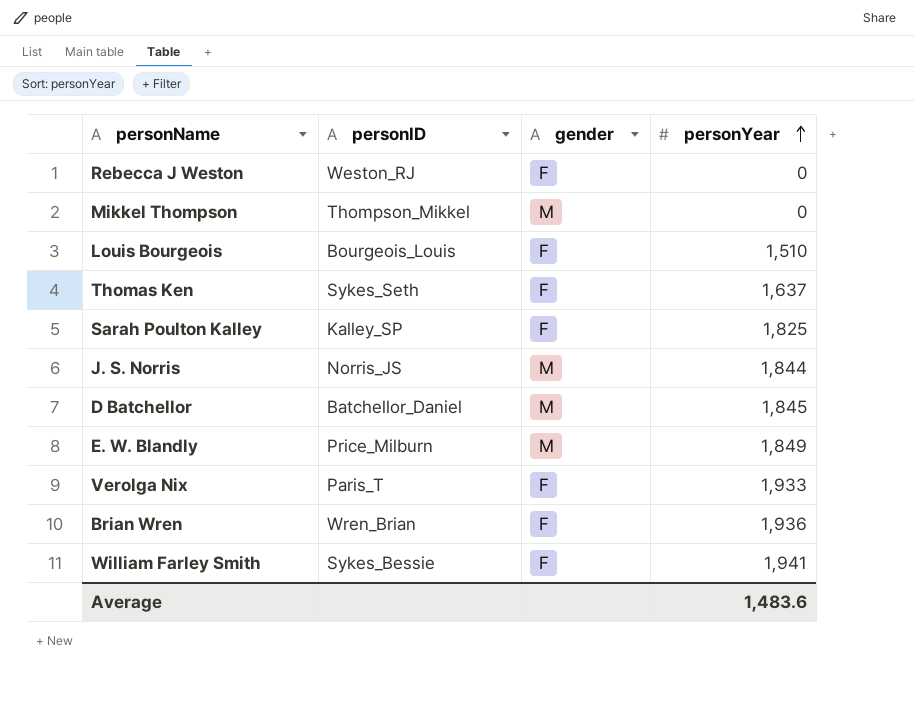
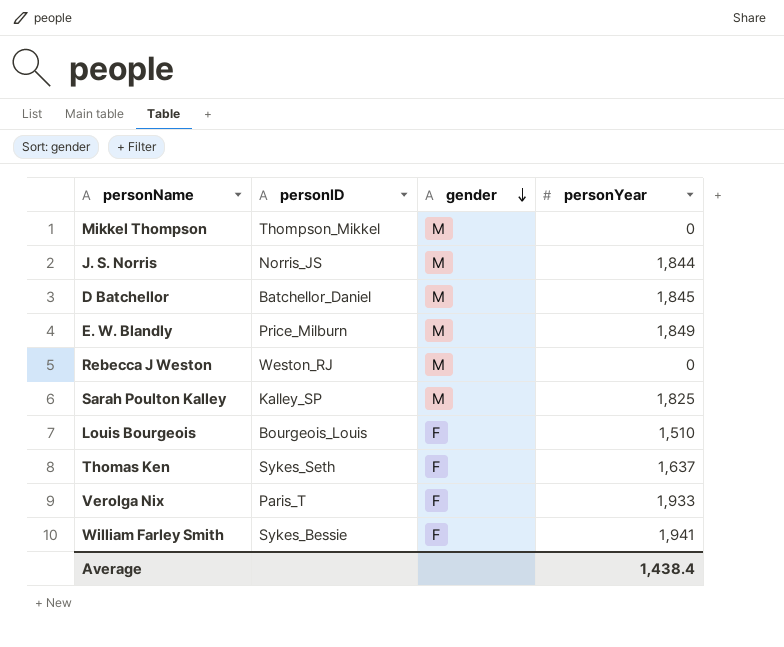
row order: personYear ascending -> gender descending
row Brian Wren: Wren_Brian | F | 1,936 -> none
Rebecca J Weston | gender: F -> M
Sarah Poulton Kalley | gender: F -> M
Average | personYear: 1,483.6 -> 1,438.4

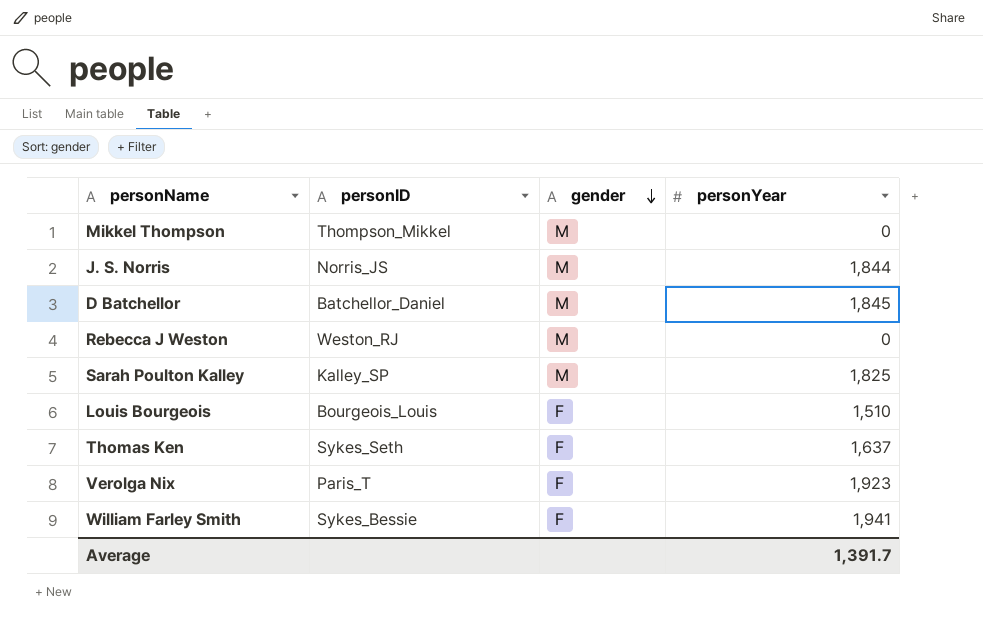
row E. W. Blandly: Price_Milburn | M | 1,849 -> none
Verolga Nix | personYear: 1,933 -> 1,923
Average | personYear: 1,438.4 -> 1,391.7

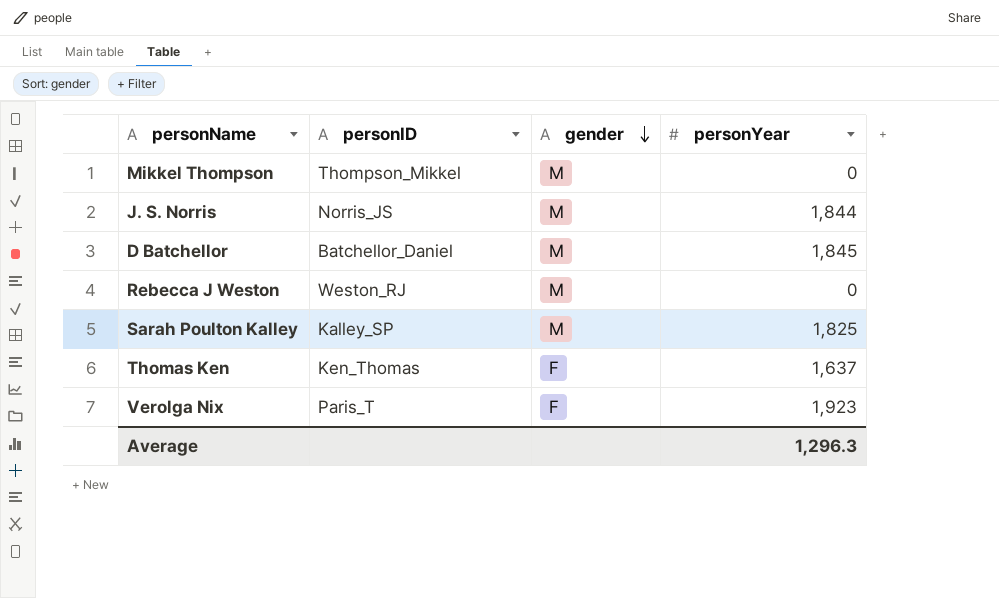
row Louis Bourgeois: Bourgeois_Louis | F | 1,510 -> none
row William Farley Smith: Sykes_Bessie | F | 1,941 -> none
Thomas Ken | personID: Sykes_Seth -> Ken_Thomas
Average | personYear: 1,391.7 -> 1,296.3

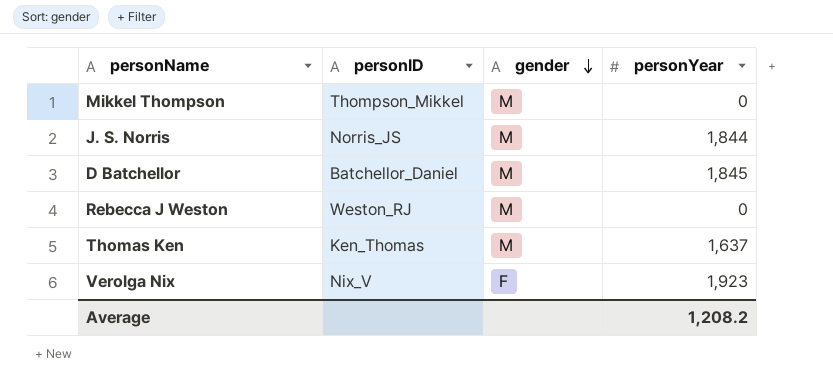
row Sarah Poulton Kalley: Kalley_SP | M | 1,825 -> none
Thomas Ken | gender: F -> M
Verolga Nix | personID: Paris_T -> Nix_V
Average | personYear: 1,296.3 -> 1,208.2

